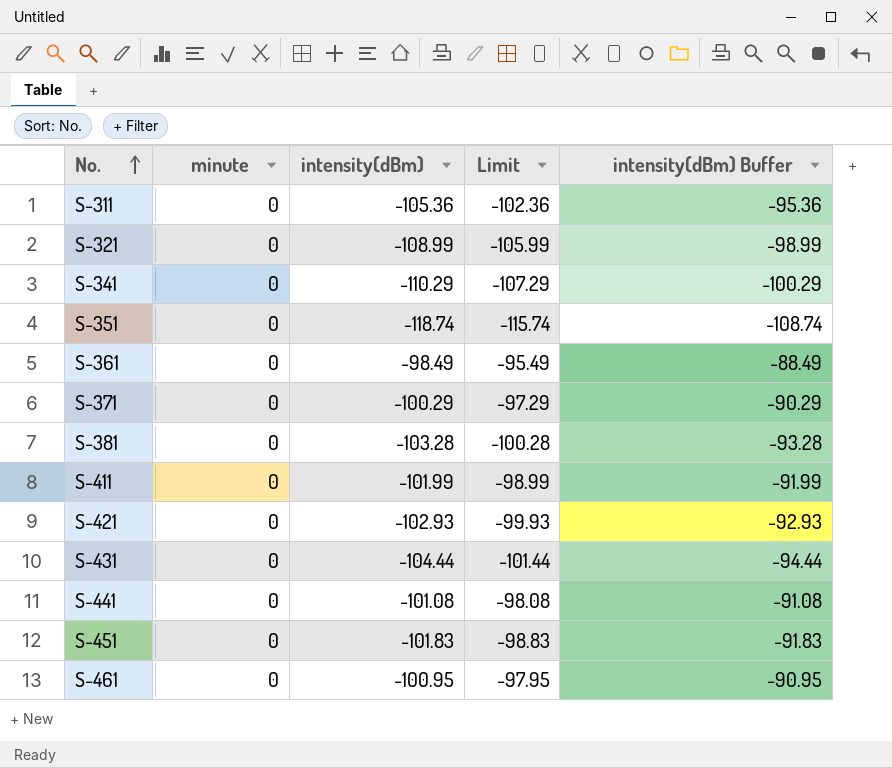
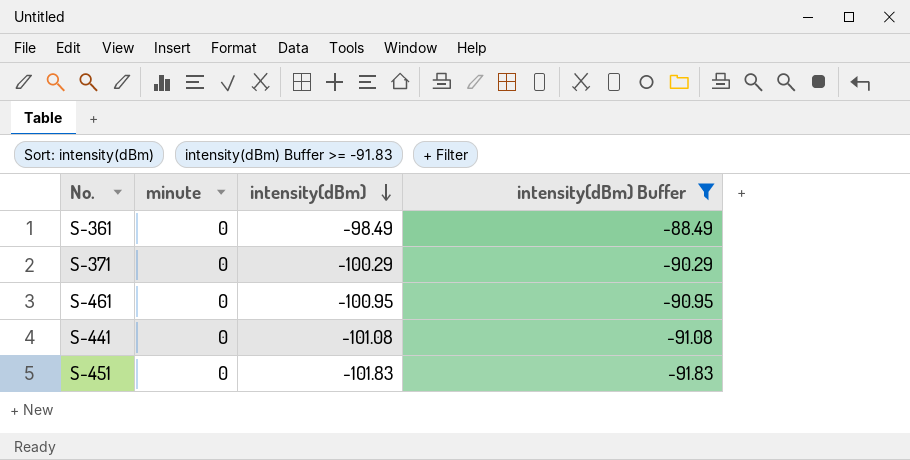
filter: none -> intensity(dBm) Buffer >= -91.83
row order: No. ascending -> intensity(dBm) descending
column Limit | formula: [intensity(dBm)] + 3 -> none

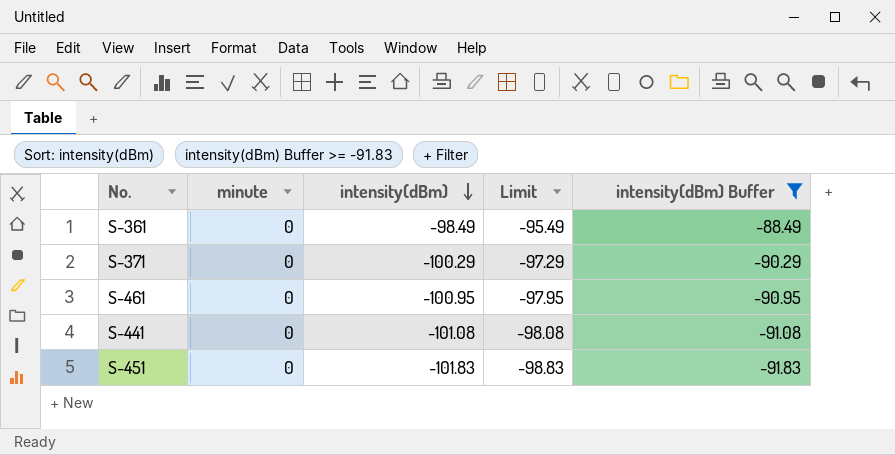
column Limit | formula: none -> [intensity(dBm)] + 3

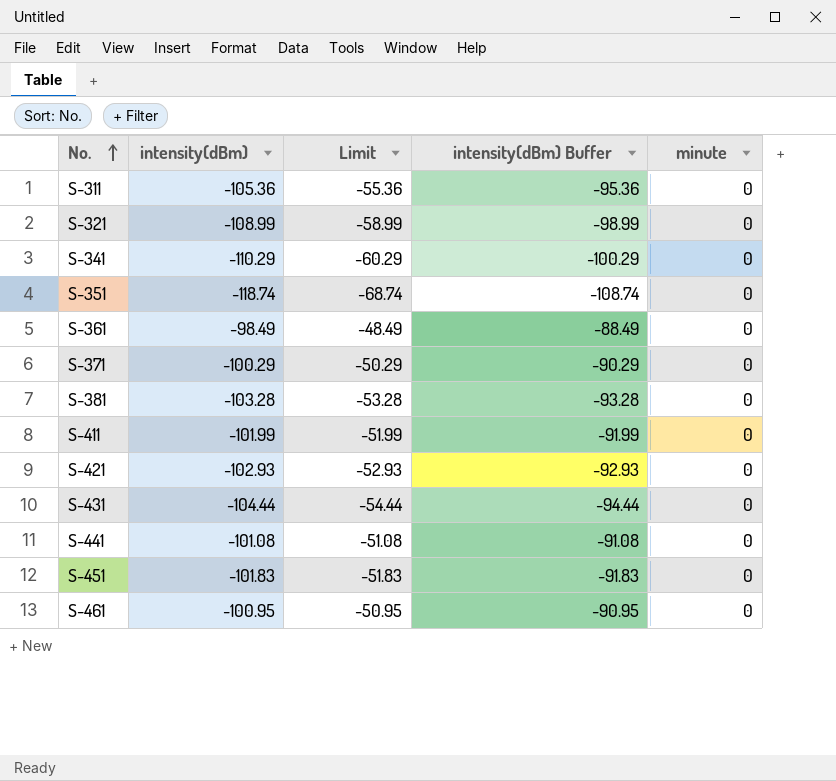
filter: intensity(dBm) Buffer >= -91.83 -> none
row order: intensity(dBm) descending -> No. ascending
column Limit | formula: [intensity(dBm)] + 3 -> [intensity(dBm)] + 50
column minute | position: 2 -> 5

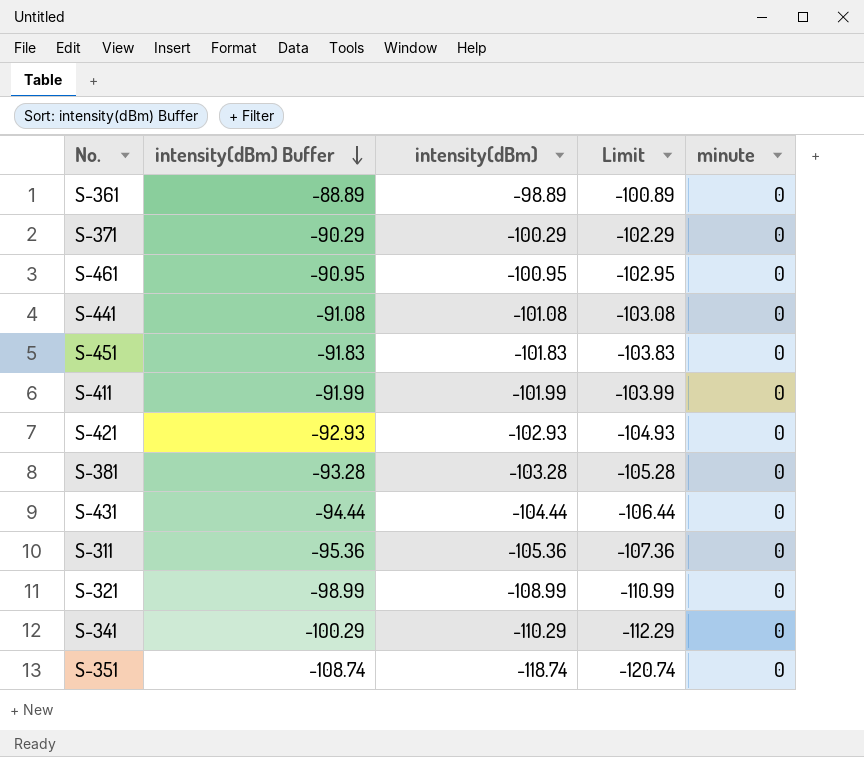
row order: No. ascending -> intensity(dBm) Buffer descending
column intensity(dBm) Buffer | position: 4 -> 2
column Limit | formula: [intensity(dBm)] + 50 -> [intensity(dBm)] - 2
S-361 | intensity(dBm) Buffer: -88.49 -> -88.89
S-361 | intensity(dBm): -98.49 -> -98.89

